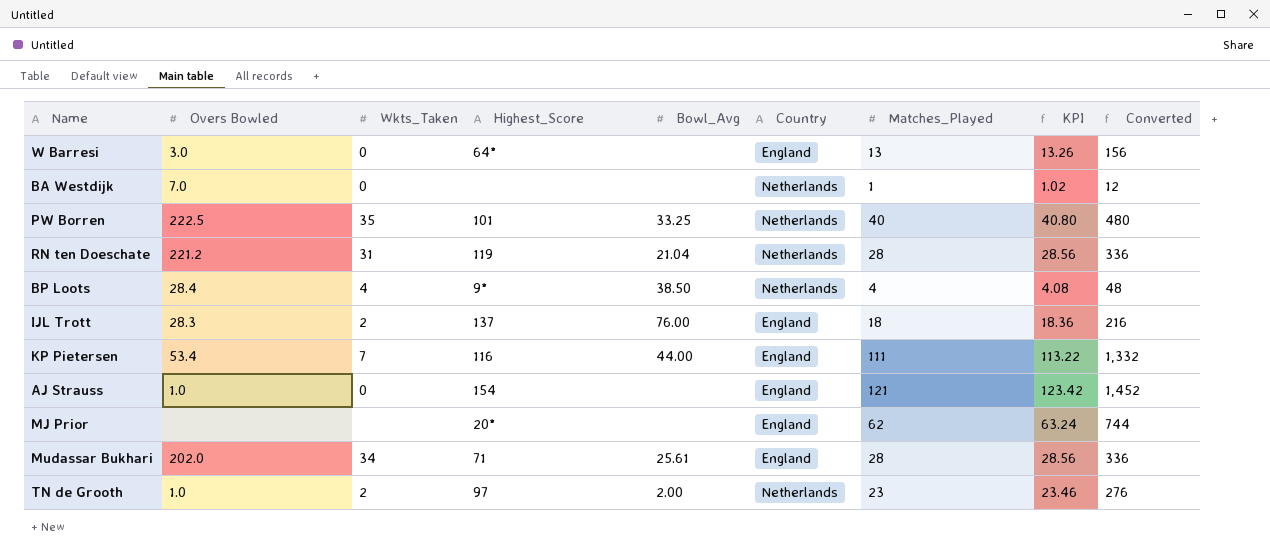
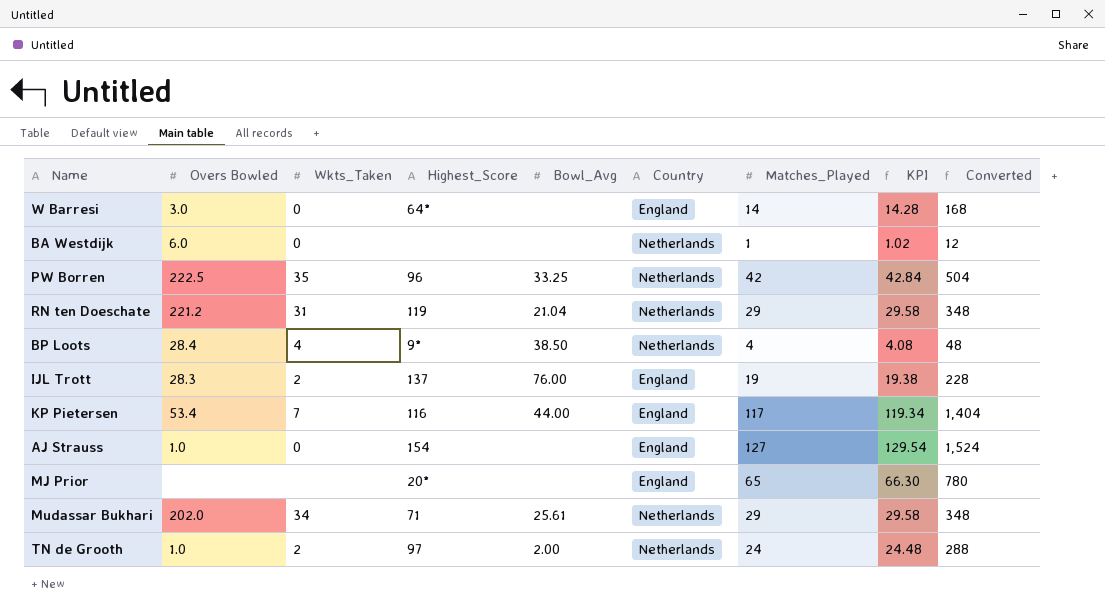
W Barresi | Matches_Played: 13 -> 14
W Barresi | KPI: 13.26 -> 14.28
W Barresi | Converted: 156 -> 168
BA Westdijk | Overs Bowled: 7.0 -> 6.0
PW Borren | Highest_Score: 101 -> 96
PW Borren | Matches_Played: 40 -> 42
PW Borren | KPI: 40.80 -> 42.84
PW Borren | Converted: 480 -> 504
RN ten Doeschate | Matches_Played: 28 -> 29
RN ten Doeschate | KPI: 28.56 -> 29.58
RN ten Doeschate | Converted: 336 -> 348
IJL Trott | Matches_Played: 18 -> 19
IJL Trott | KPI: 18.36 -> 19.38
IJL Trott | Converted: 216 -> 228
KP Pietersen | Matches_Played: 111 -> 117
KP Pietersen | KPI: 113.22 -> 119.34
KP Pietersen | Converted: 1,332 -> 1,404
AJ Strauss | Matches_Played: 121 -> 127
AJ Strauss | KPI: 123.42 -> 129.54
AJ Strauss | Converted: 1,452 -> 1,524
MJ Prior | Matches_Played: 62 -> 65
MJ Prior | KPI: 63.24 -> 66.30
MJ Prior | Converted: 744 -> 780
Mudassar Bukhari | Country: England -> Netherlands
Mudassar Bukhari | Matches_Played: 28 -> 29
Mudassar Bukhari | KPI: 28.56 -> 29.58
Mudassar Bukhari | Converted: 336 -> 348
TN de Grooth | Matches_Played: 23 -> 24
TN de Grooth | KPI: 23.46 -> 24.48
TN de Grooth | Converted: 276 -> 288

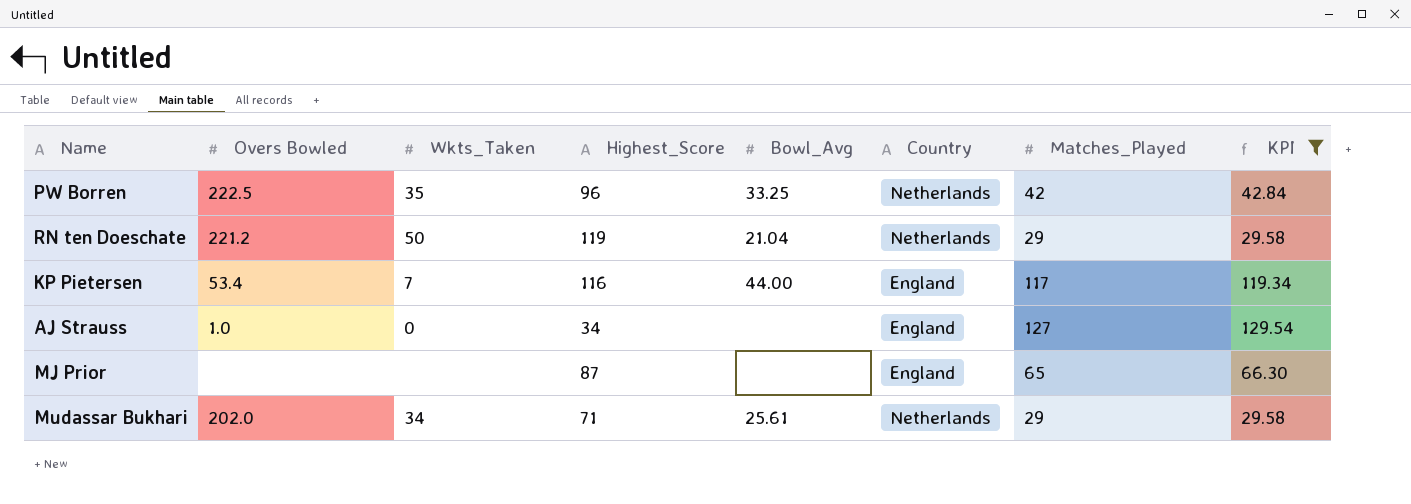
filter: none -> KPI >= 29.58
column Converted | formula: [Matches_Played] * 12 -> none
RN ten Doeschate | Wkts_Taken: 31 -> 50
AJ Strauss | Highest_Score: 154 -> 34
MJ Prior | Highest_Score: 20* -> 87

